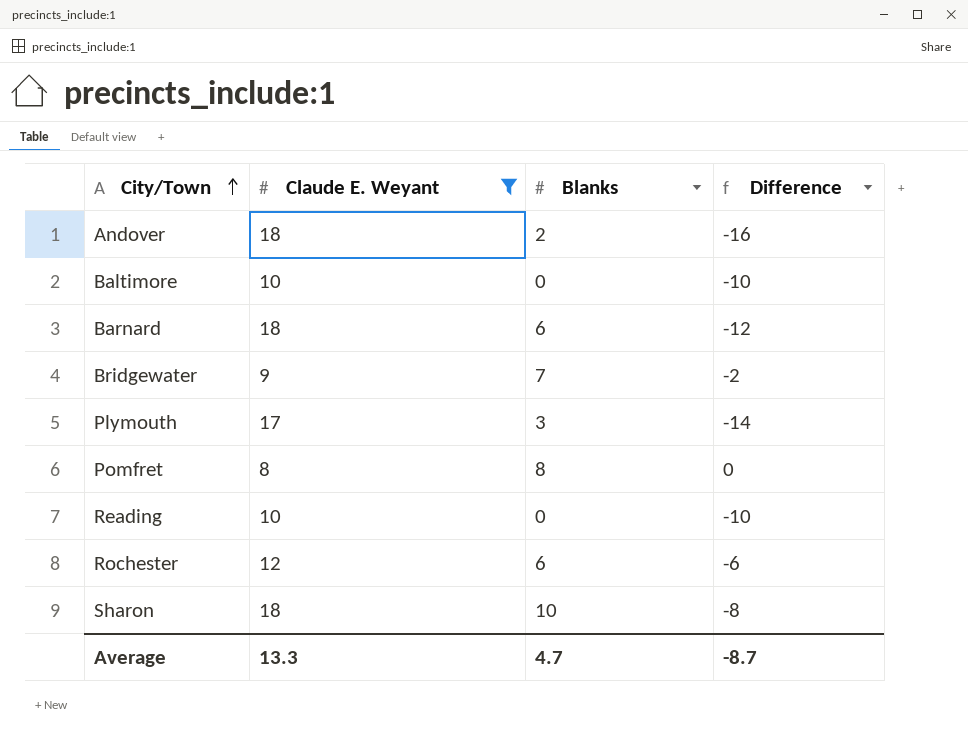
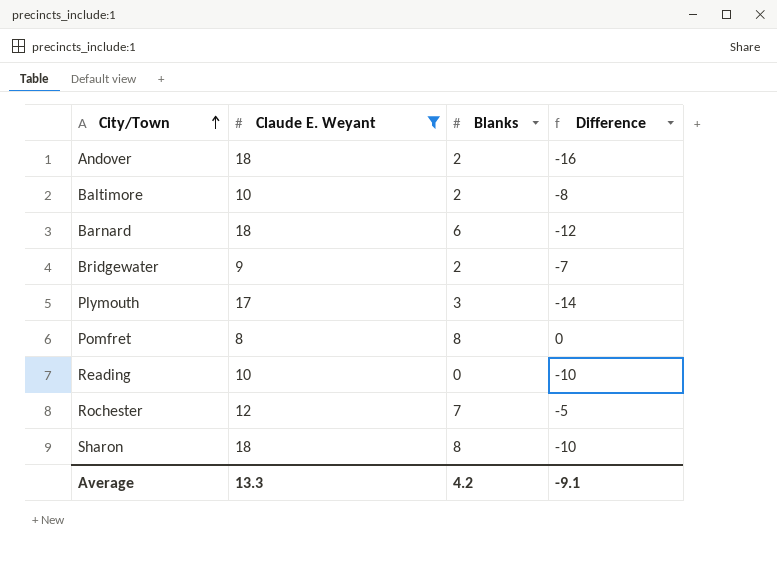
Baltimore | Blanks: 0 -> 2
Baltimore | Difference: -10 -> -8
Bridgewater | Blanks: 7 -> 2
Bridgewater | Difference: -2 -> -7
Rochester | Blanks: 6 -> 7
Rochester | Difference: -6 -> -5
Sharon | Blanks: 10 -> 8
Sharon | Difference: -8 -> -10
Average | Blanks: 4.7 -> 4.2
Average | Difference: -8.7 -> -9.1

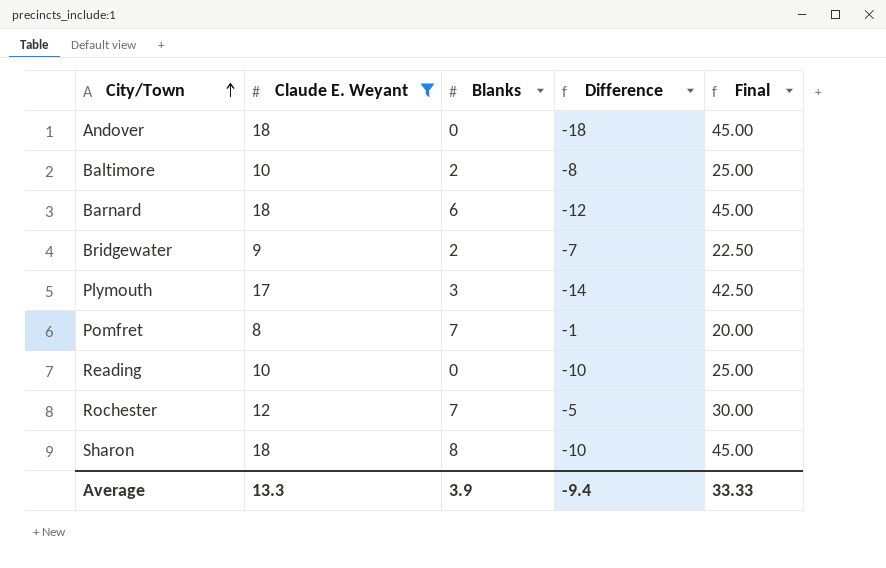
column Final | formula: none -> [Claude E. Weyant] * 2.5
Andover | Blanks: 2 -> 0
Andover | Difference: -16 -> -18
Pomfret | Blanks: 8 -> 7
Pomfret | Difference: 0 -> -1
Average | Blanks: 4.2 -> 3.9
Average | Difference: -9.1 -> -9.4

